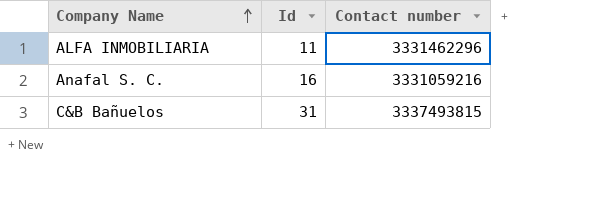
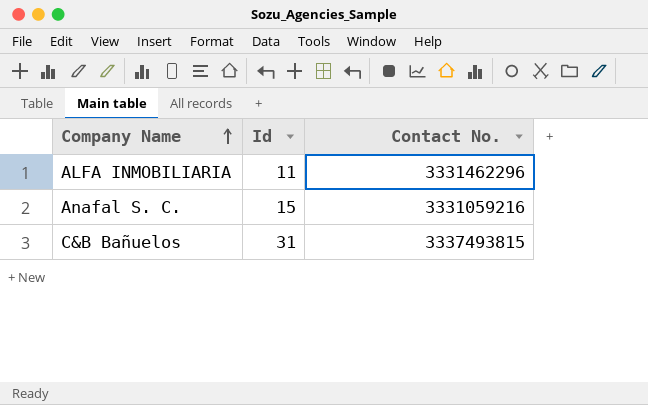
column name: Contact number -> Contact No.
Anafal S. C. | Id: 16 -> 15

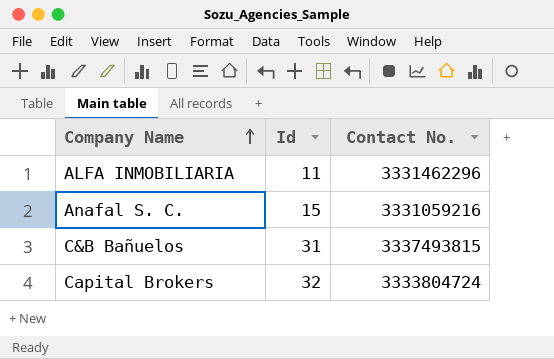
row Capital Brokers: none -> 32 | 3333804724

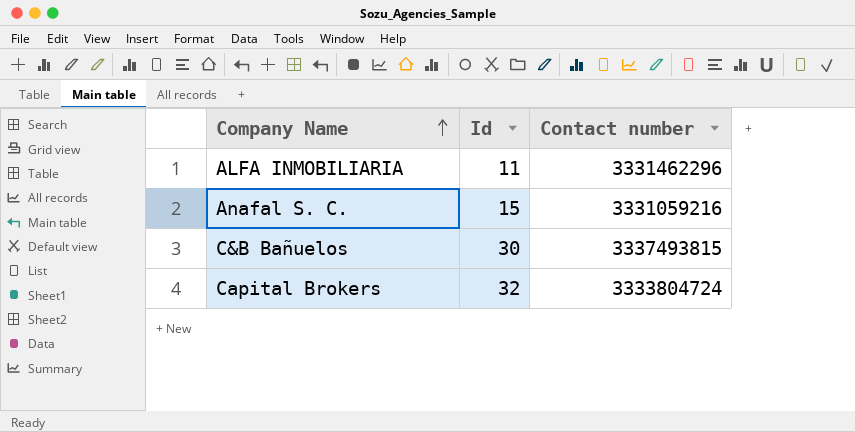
column name: Contact No. -> Contact number
C&B Bañuelos | Id: 31 -> 30

